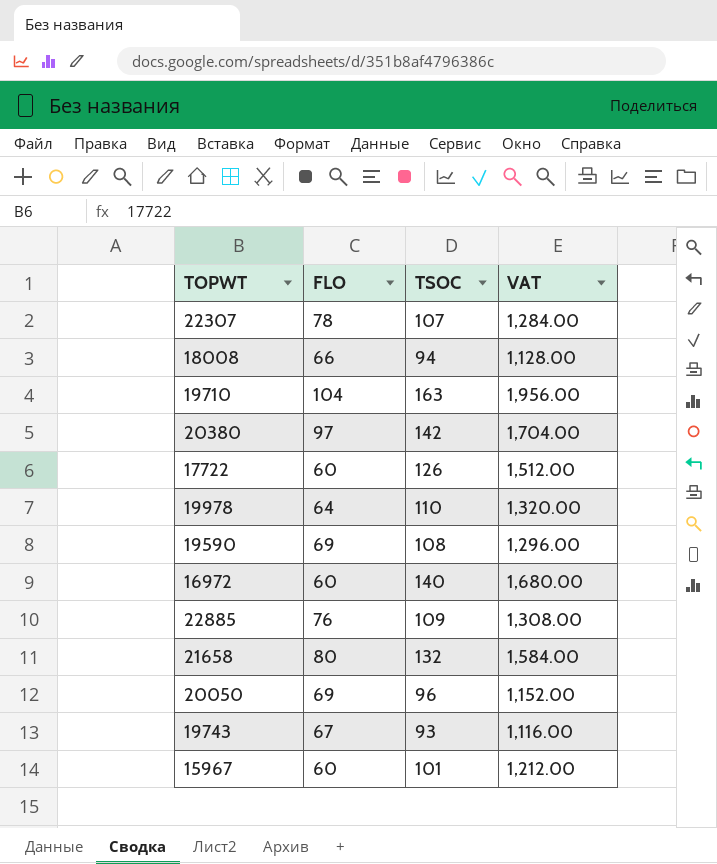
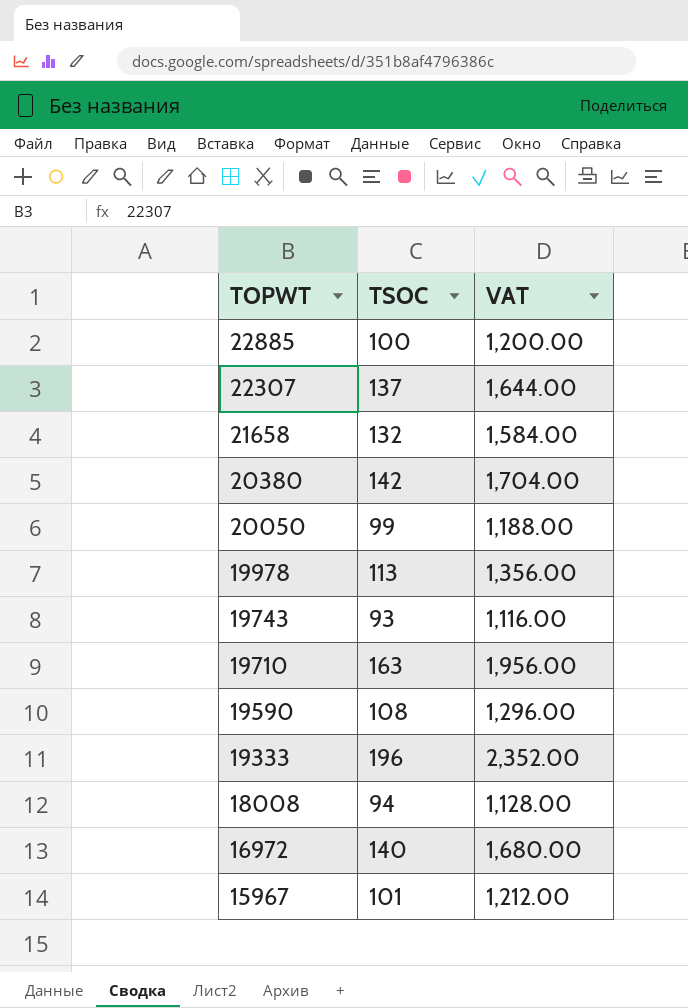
row order: none -> TOPWT descending
column FLO | position: 2 -> none
row 17722: 60 | 126 | 1,512.00 -> none
22885 | TSOC: 109 -> 100
22885 | VAT: 1,308.00 -> 1,200.00
22307 | TSOC: 107 -> 137
22307 | VAT: 1,284.00 -> 1,644.00
20050 | TSOC: 96 -> 99
20050 | VAT: 1,152.00 -> 1,188.00
19978 | TSOC: 110 -> 113
19978 | VAT: 1,320.00 -> 1,356.00
row 19333: none -> 196 | 2,352.00

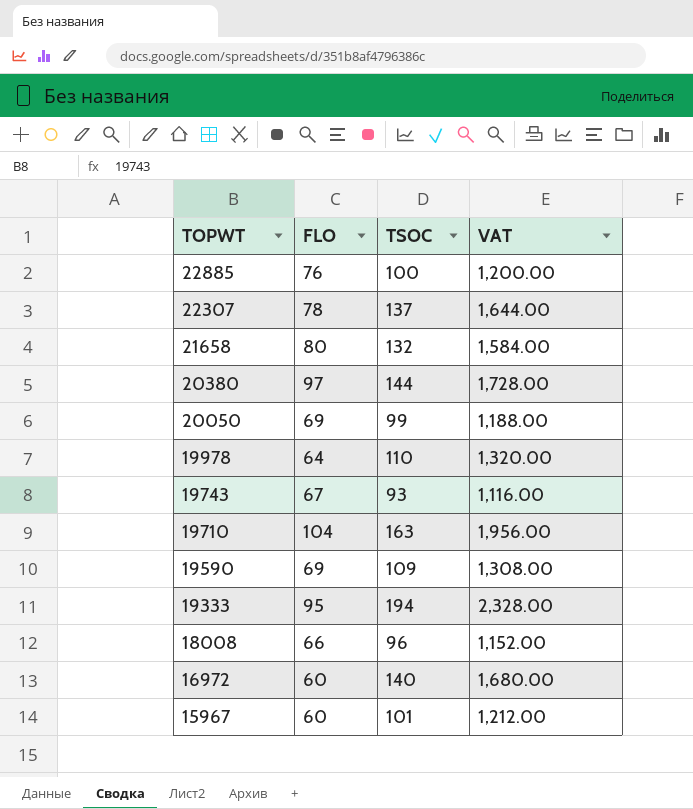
column FLO | position: none -> 2
20380 | TSOC: 142 -> 144
20380 | VAT: 1,704.00 -> 1,728.00
19978 | TSOC: 113 -> 110
19978 | VAT: 1,356.00 -> 1,320.00
19590 | TSOC: 108 -> 109
19590 | VAT: 1,296.00 -> 1,308.00
19333 | TSOC: 196 -> 194
19333 | VAT: 2,352.00 -> 2,328.00
18008 | TSOC: 94 -> 96
18008 | VAT: 1,128.00 -> 1,152.00

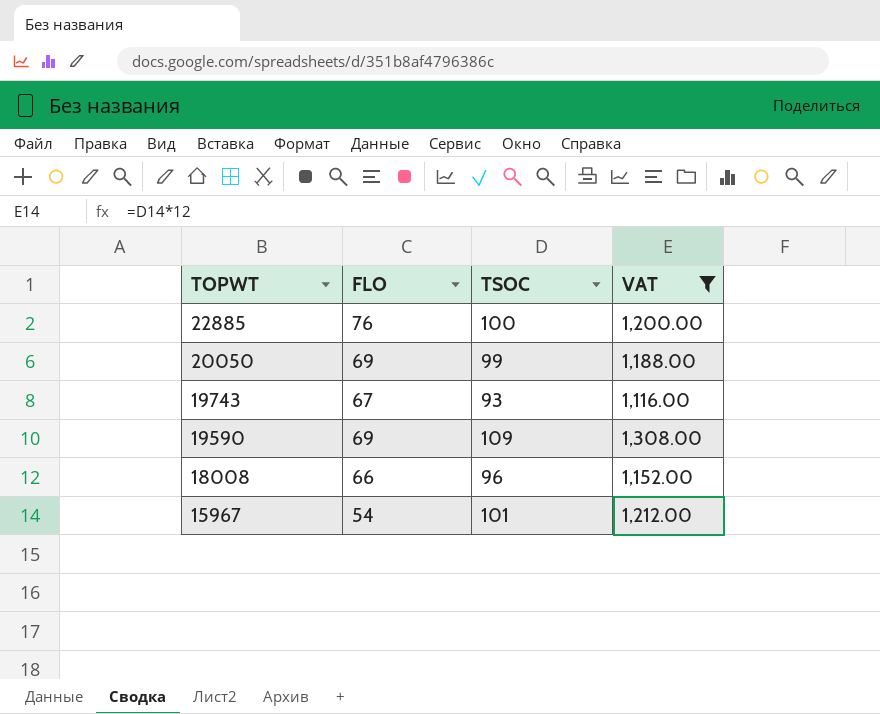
filter: none -> VAT <= 1,308.00
15967 | FLO: 60 -> 54

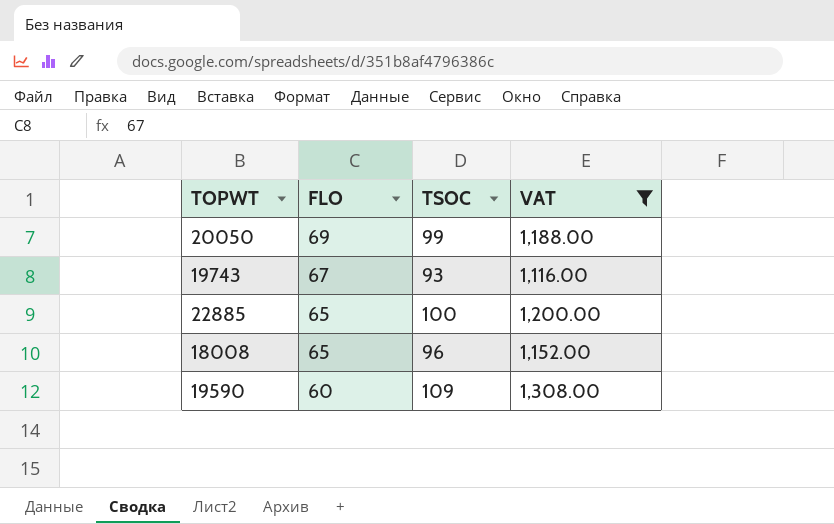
row order: TOPWT descending -> FLO descending
row 15967: 54 | 101 | 1,212.00 -> none
22885 | FLO: 76 -> 65
18008 | FLO: 66 -> 65
19590 | FLO: 69 -> 60

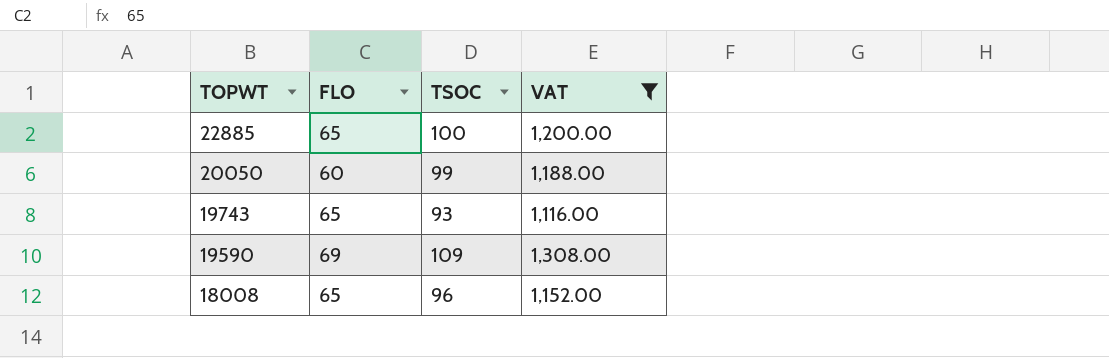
row order: FLO descending -> TOPWT descending
20050 | FLO: 69 -> 60
19743 | FLO: 67 -> 65
19590 | FLO: 60 -> 69

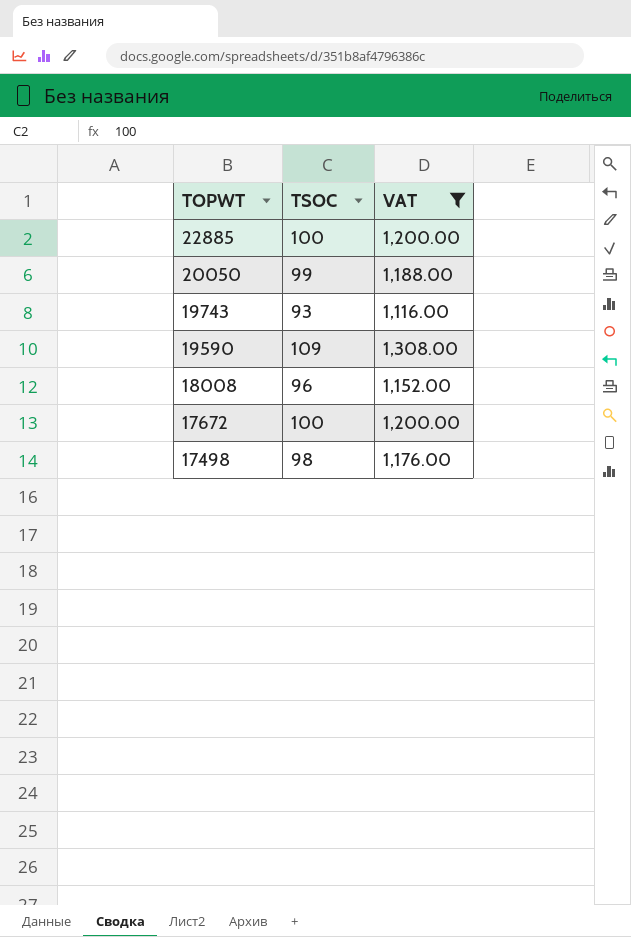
column FLO | position: 2 -> none
row 17672: none -> 100 | 1,200.00
row 17498: none -> 98 | 1,176.00

